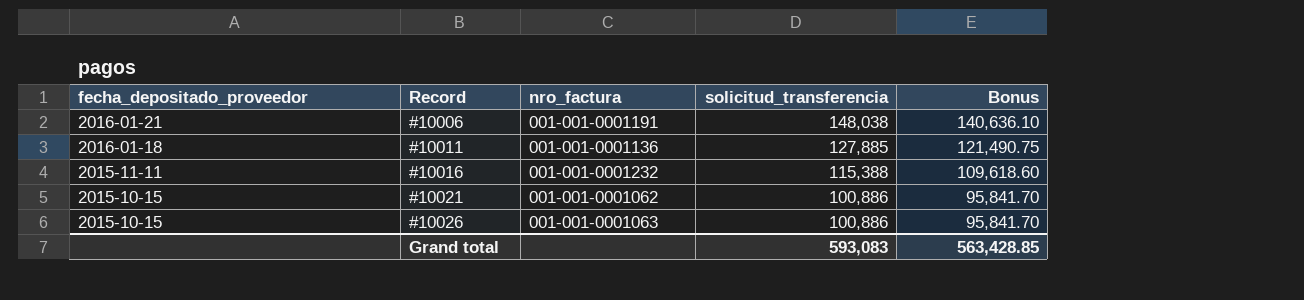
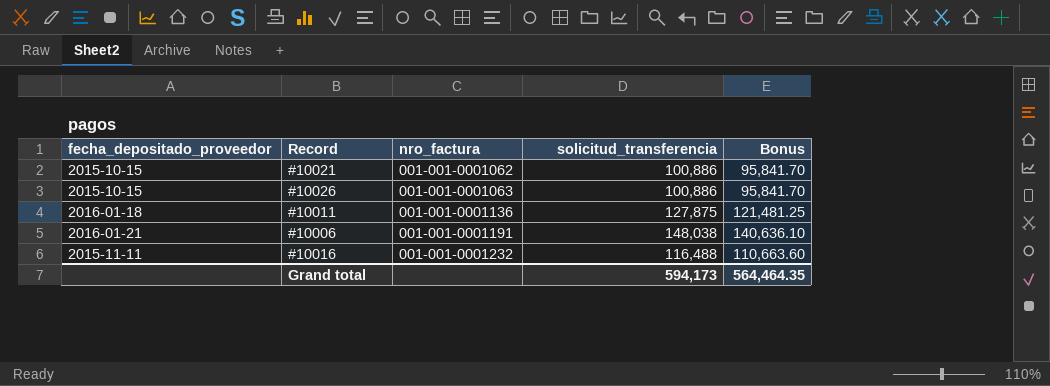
row order: fecha_depositado_proveedor descending -> nro_factura ascending
#10011 | solicitud_transferencia: 127,885 -> 127,875
#10011 | Bonus: 121,490.75 -> 121,481.25
#10016 | solicitud_transferencia: 115,388 -> 116,488
#10016 | Bonus: 109,618.60 -> 110,663.60
Grand total | solicitud_transferencia: 593,083 -> 594,173
Grand total | Bonus: 563,428.85 -> 564,464.35

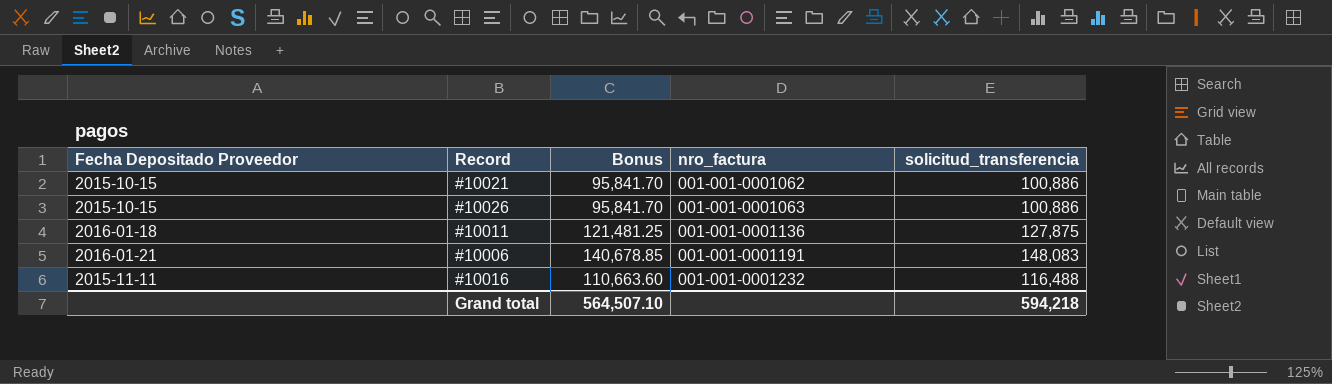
column name: fecha_depositado_proveedor -> Fecha Depositado Proveedor
column Bonus | position: 5 -> 3
#10006 | Bonus: 140,636.10 -> 140,678.85
#10006 | solicitud_transferencia: 148,038 -> 148,083
Grand total | Bonus: 564,464.35 -> 564,507.10
Grand total | solicitud_transferencia: 594,173 -> 594,218

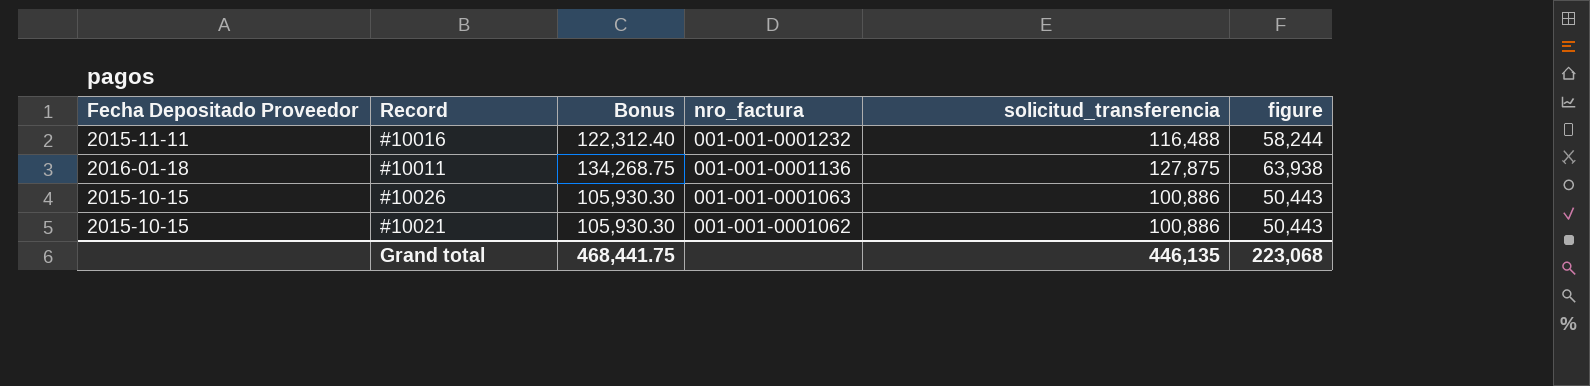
row order: nro_factura ascending -> nro_factura descending
column Bonus | formula: [solicitud_transferencia] * 0.95 -> [solicitud_transferencia] * 1.05
column figure | formula: none -> [solicitud_transferencia] * 0.5
row #10006: 2016-01-21 | 140,678.85 | 001-001-0001191 | 148,083 -> none
Grand total | Bonus: 564,507.10 -> 468,441.75
Grand total | solicitud_transferencia: 594,218 -> 446,135

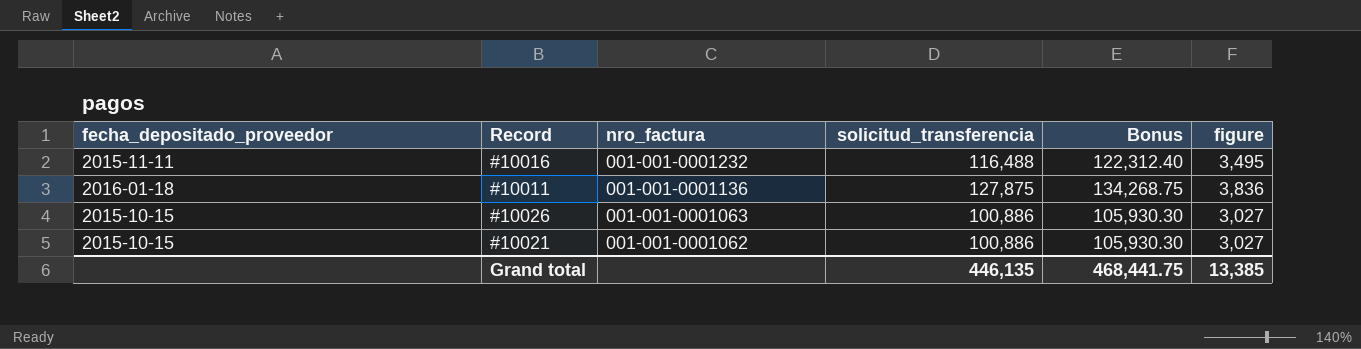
column name: Fecha Depositado Proveedor -> fecha_depositado_proveedor
column Bonus | position: 3 -> 5
column figure | formula: [solicitud_transferencia] * 0.5 -> [solicitud_transferencia] * 0.03
Grand total | figure: 223,068 -> 13,385

